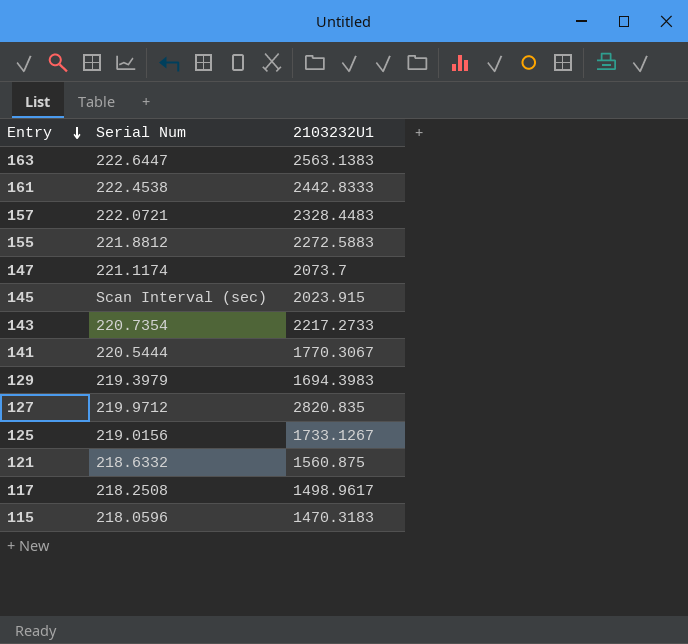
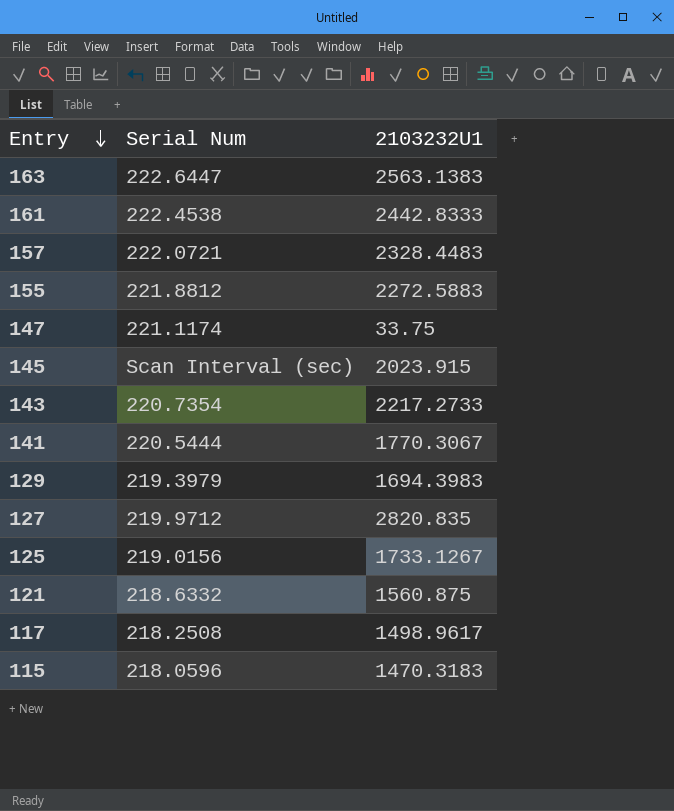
147 | 2103232U1: 2073.7 -> 33.75

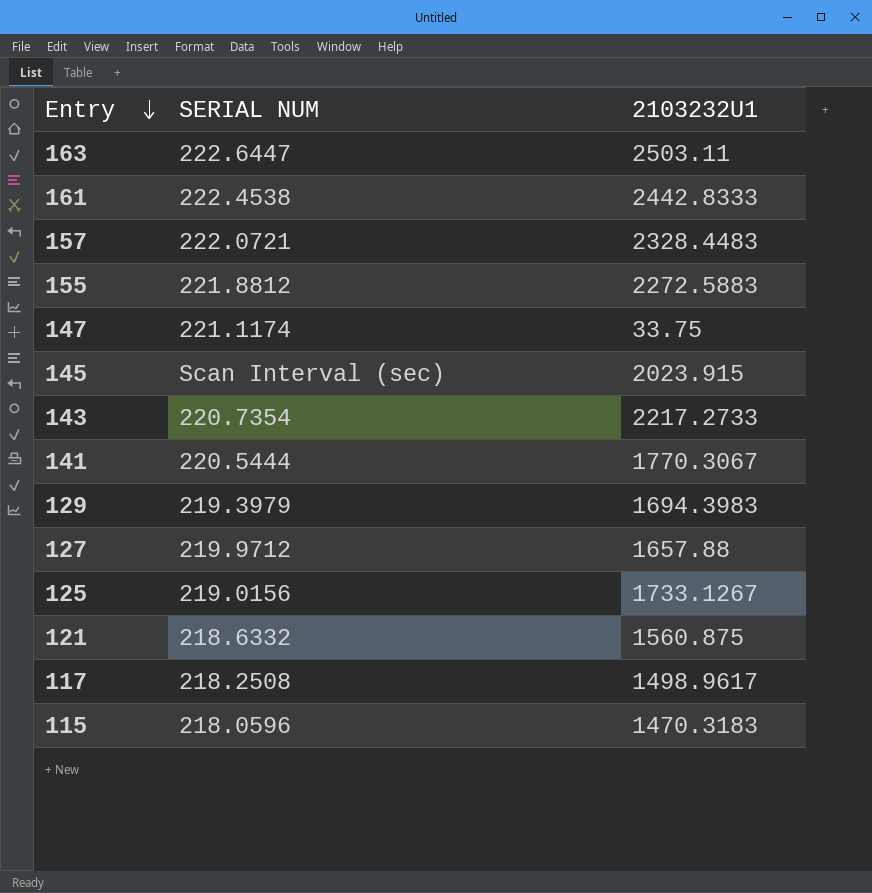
column name: Serial Num -> SERIAL NUM
163 | 2103232U1: 2563.1383 -> 2503.11
127 | 2103232U1: 2820.835 -> 1657.88

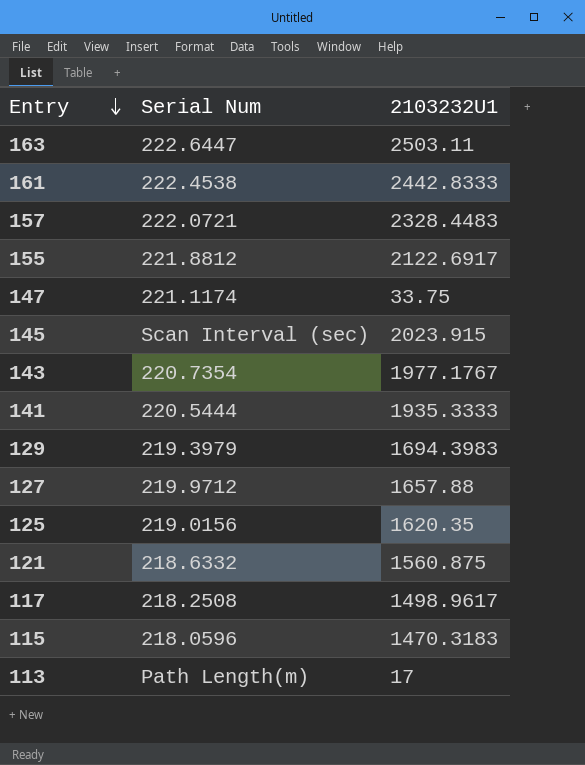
column name: SERIAL NUM -> Serial Num
155 | 2103232U1: 2272.5883 -> 2122.6917
143 | 2103232U1: 2217.2733 -> 1977.1767
141 | 2103232U1: 1770.3067 -> 1935.3333
125 | 2103232U1: 1733.1267 -> 1620.35
row 113: none -> Path Length(m) | 17

